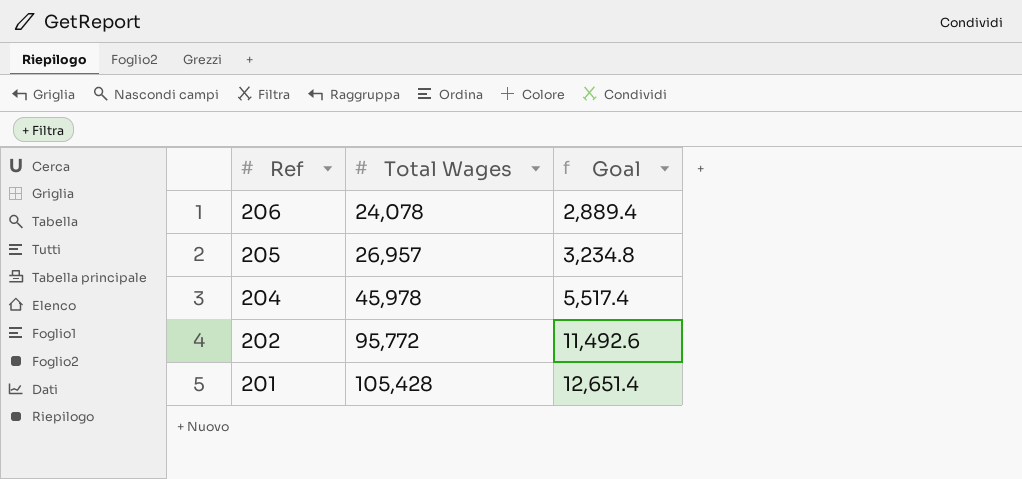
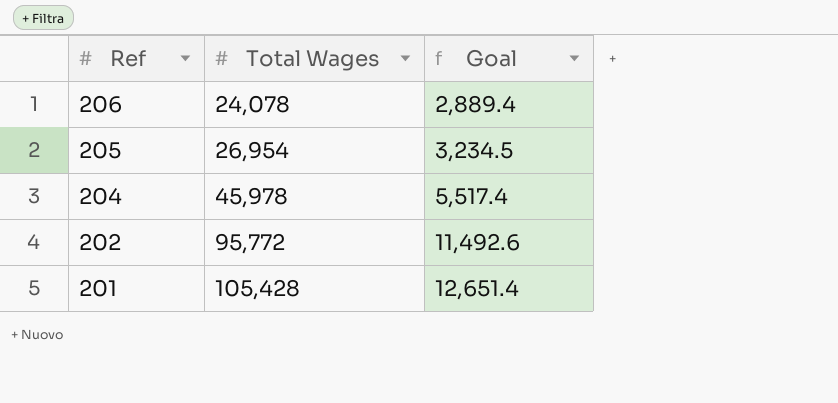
205 | Total Wages: 26,957 -> 26,954
205 | Goal: 3,234.8 -> 3,234.5

